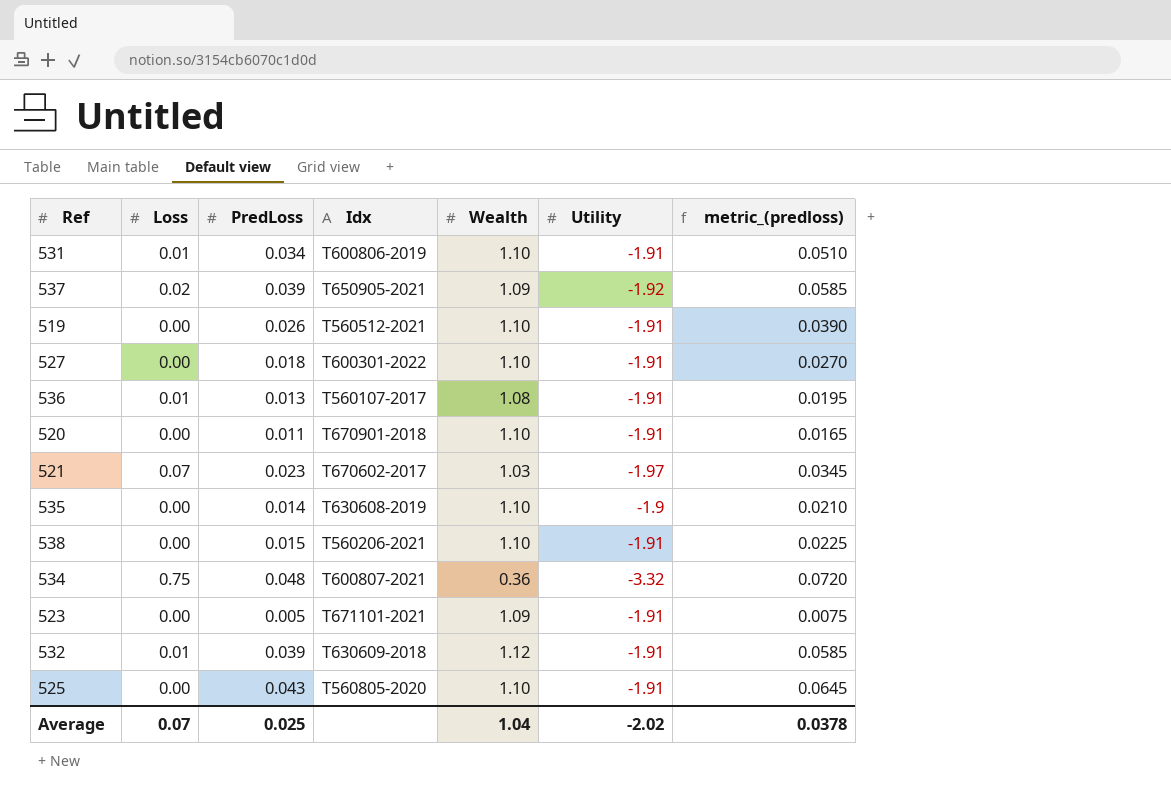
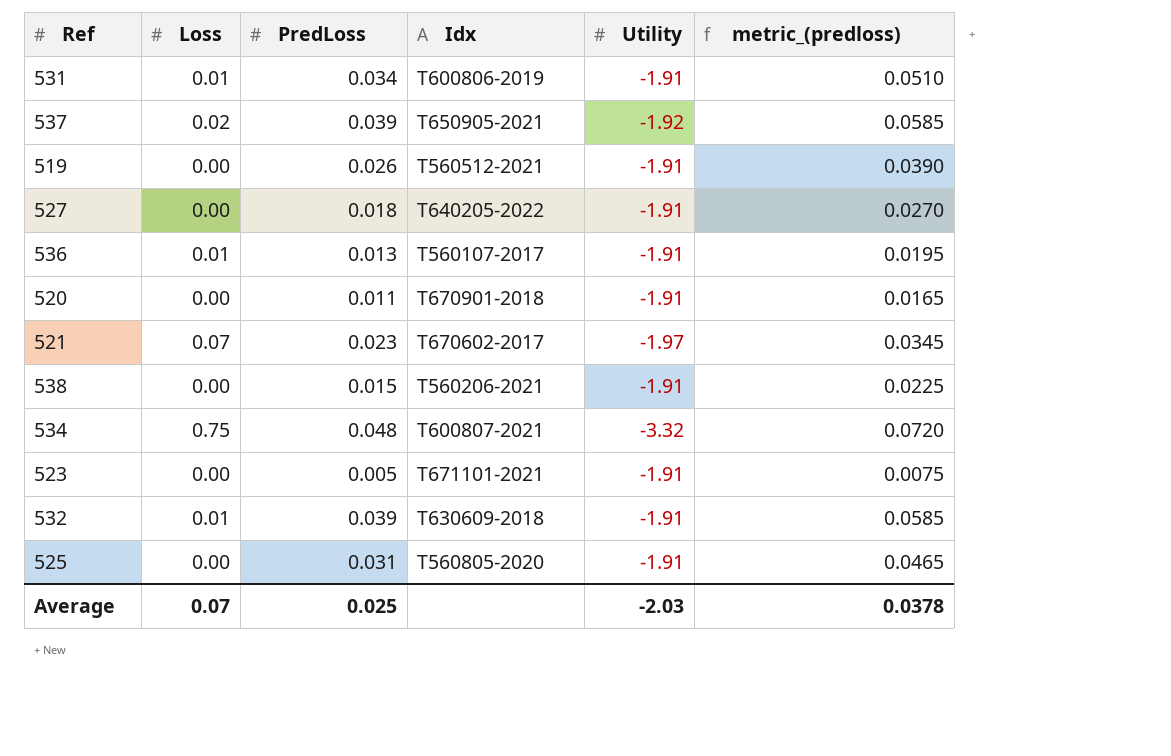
column Wealth | position: 5 -> none
row 535: 0.00 | 0.014 | T630608-2019 | 1.10 | -1.9 | 0.0210 -> none
527 | Idx: T600301-2022 -> T640205-2022
525 | PredLoss: 0.043 -> 0.031
525 | metric_(predloss): 0.0645 -> 0.0465
Average | Utility: -2.02 -> -2.03

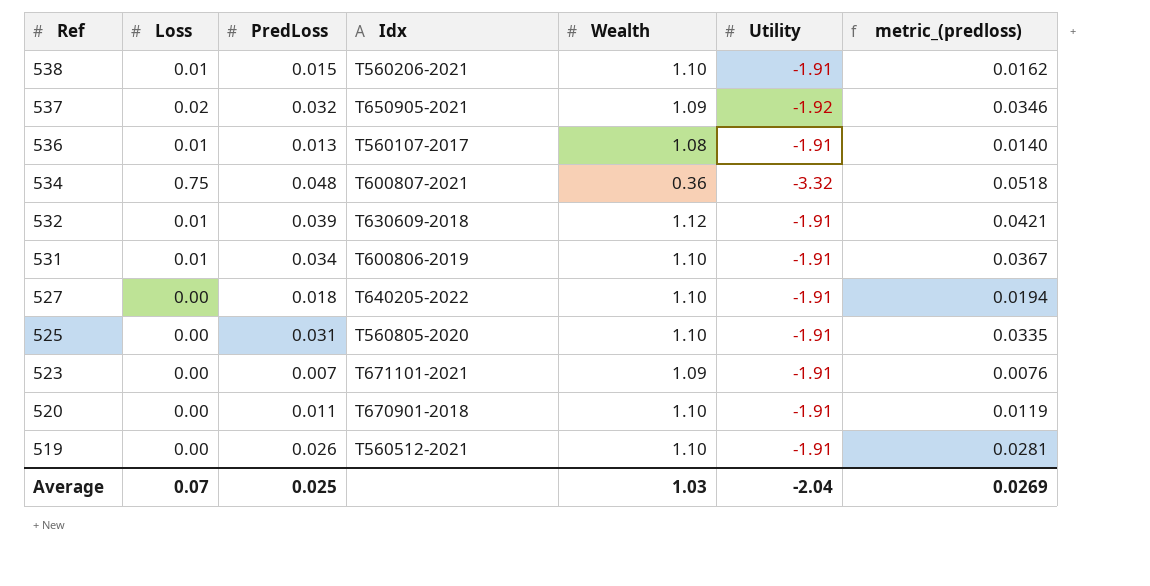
row order: none -> Ref descending
column Wealth | position: none -> 5
column metric_(predloss) | formula: [PredLoss] * 1.5 -> [PredLoss] * 1.08
row 521: 0.07 | 0.023 | T670602-2017 | -1.97 | 0.0345 -> none
538 | Loss: 0.00 -> 0.01
537 | PredLoss: 0.039 -> 0.032
523 | PredLoss: 0.005 -> 0.007
Average | Utility: -2.03 -> -2.04
Average | metric_(predloss): 0.0378 -> 0.0269

